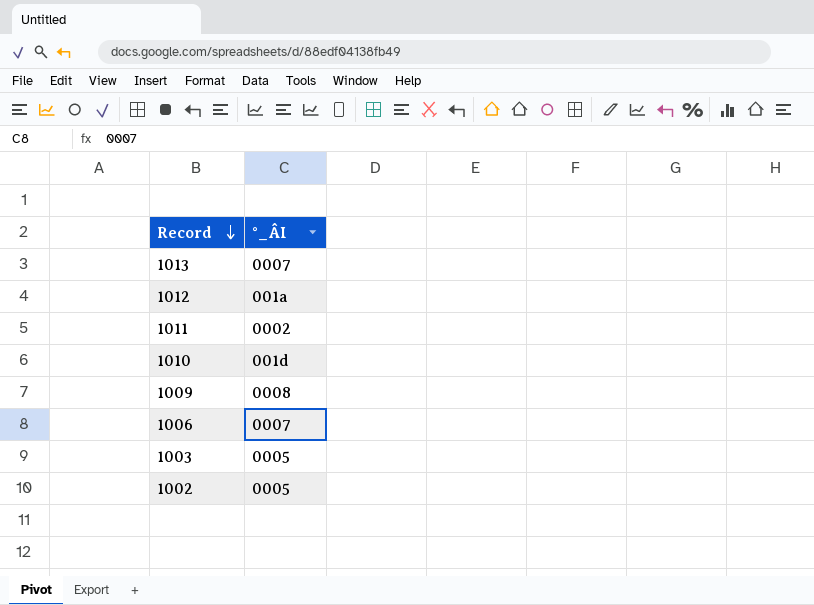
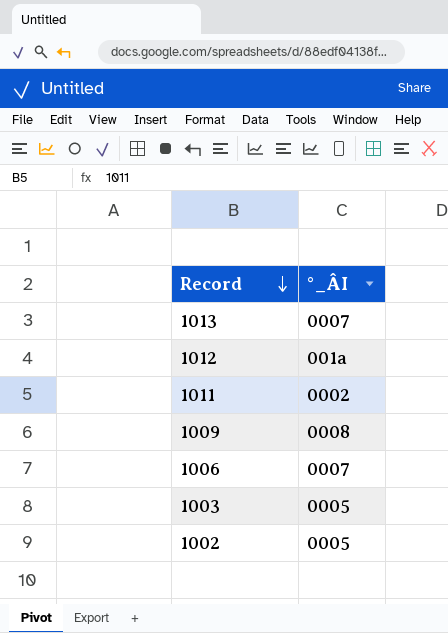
row 1010: 001d -> none

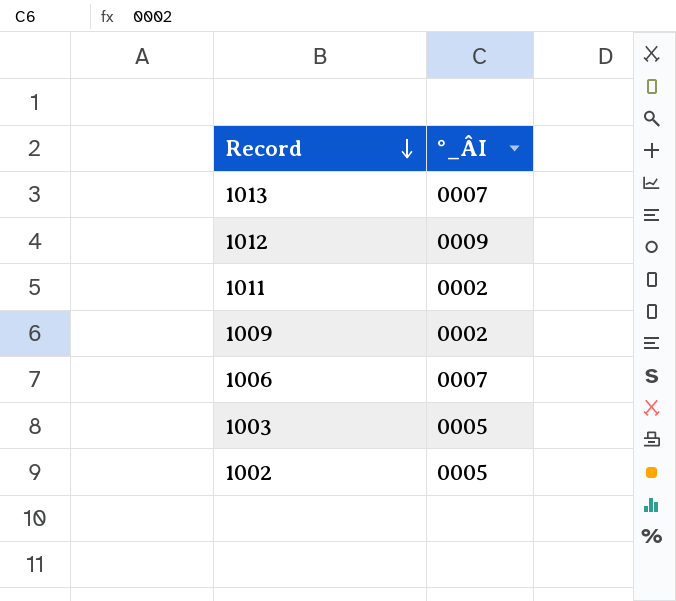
1012 | °_ÂI: 001a -> 0009
1009 | °_ÂI: 0008 -> 0002

